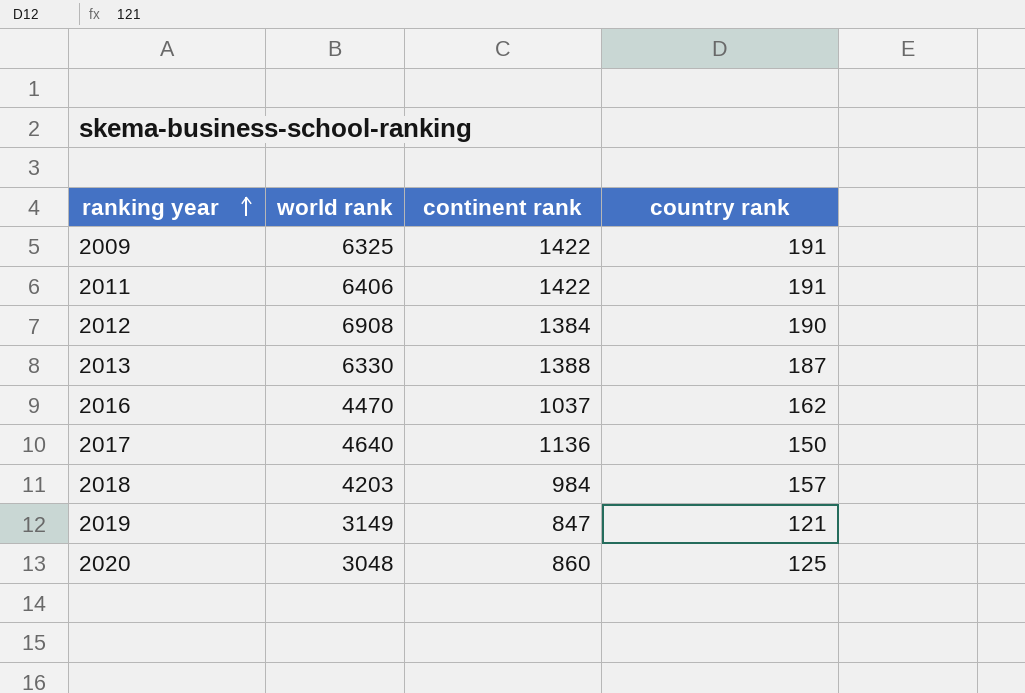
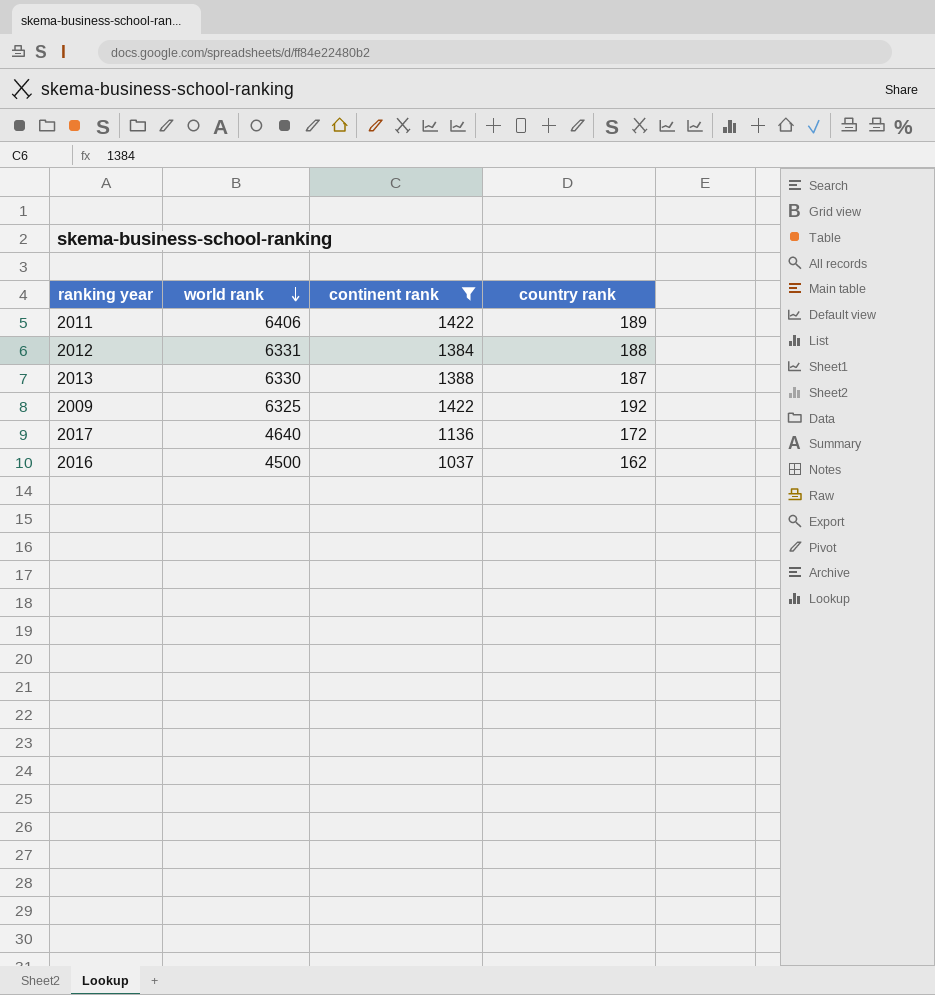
filter: none -> continent rank >= 1037
row order: ranking year ascending -> world rank descending
2011 | country rank: 191 -> 189
2012 | world rank: 6908 -> 6331
2012 | country rank: 190 -> 188
2009 | country rank: 191 -> 192
2017 | country rank: 150 -> 172
2016 | world rank: 4470 -> 4500

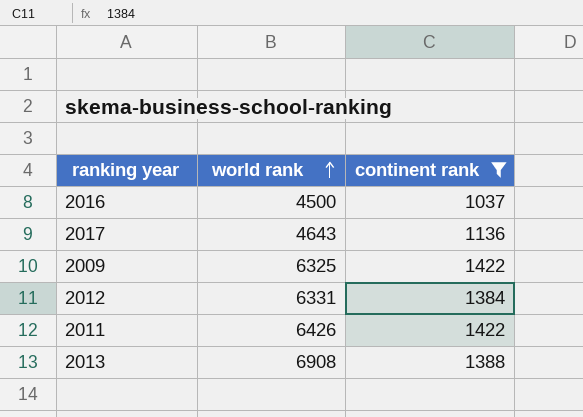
row order: world rank descending -> world rank ascending
column country rank | position: 4 -> none
2017 | world rank: 4640 -> 4643
2011 | world rank: 6406 -> 6426
2013 | world rank: 6330 -> 6908

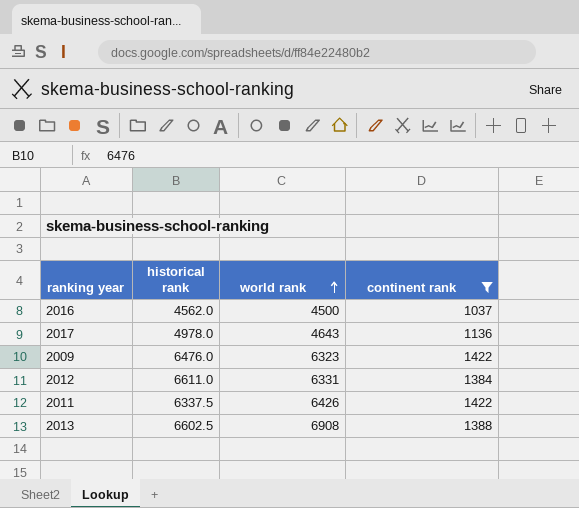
column historical rank | position: none -> 2
2009 | world rank: 6325 -> 6323

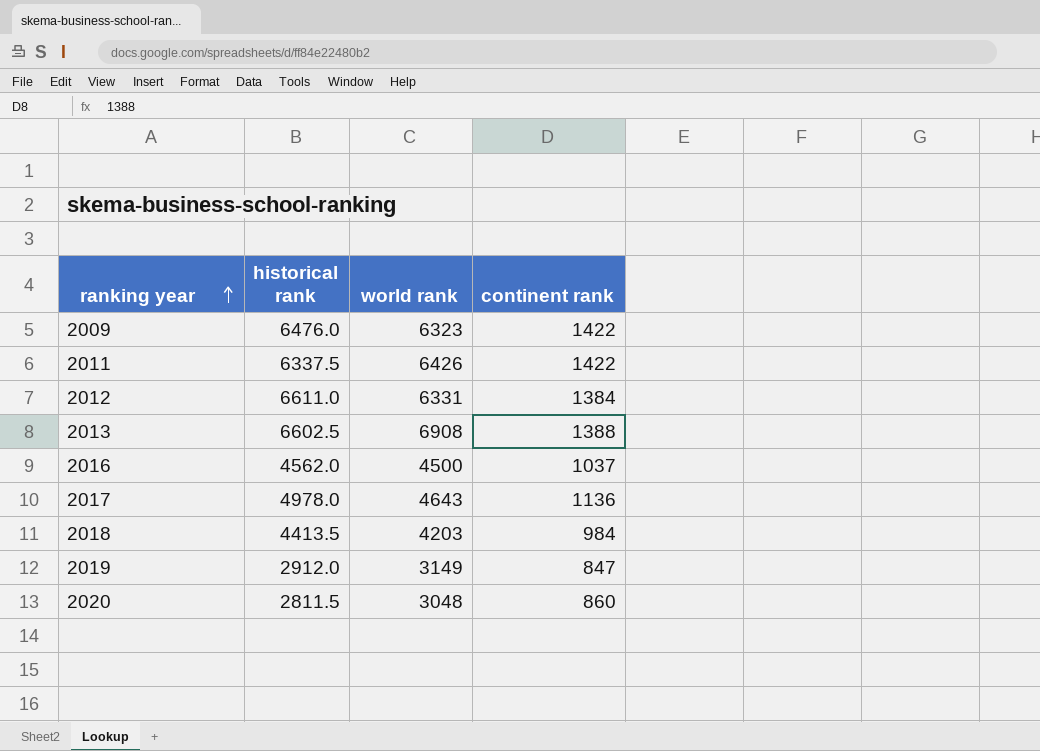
filter: continent rank >= 1037 -> none
row order: world rank ascending -> ranking year ascending

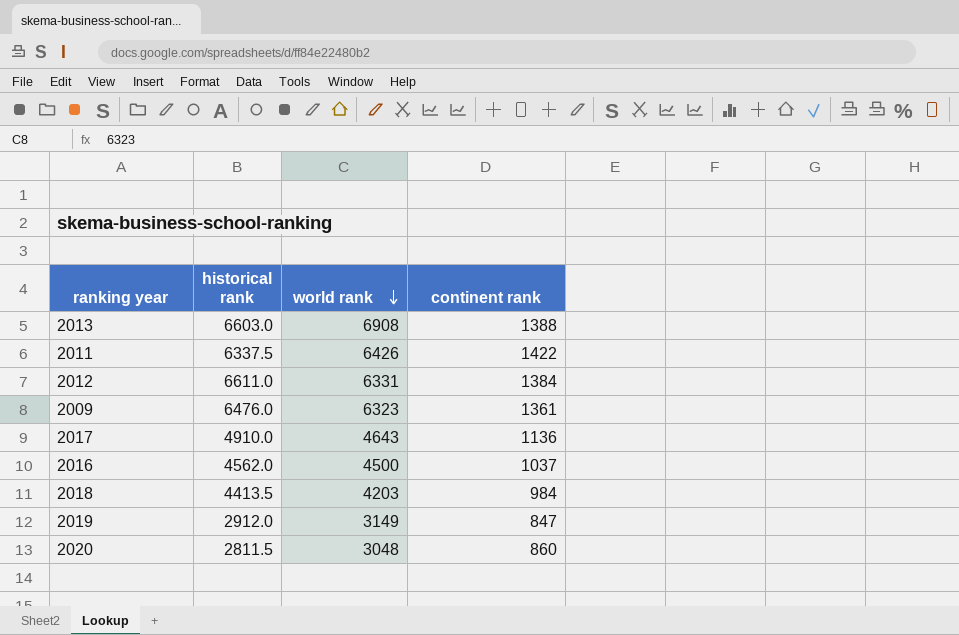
row order: ranking year ascending -> world rank descending
2013 | historical rank: 6602.5 -> 6603.0
2009 | continent rank: 1422 -> 1361
2017 | historical rank: 4978.0 -> 4910.0

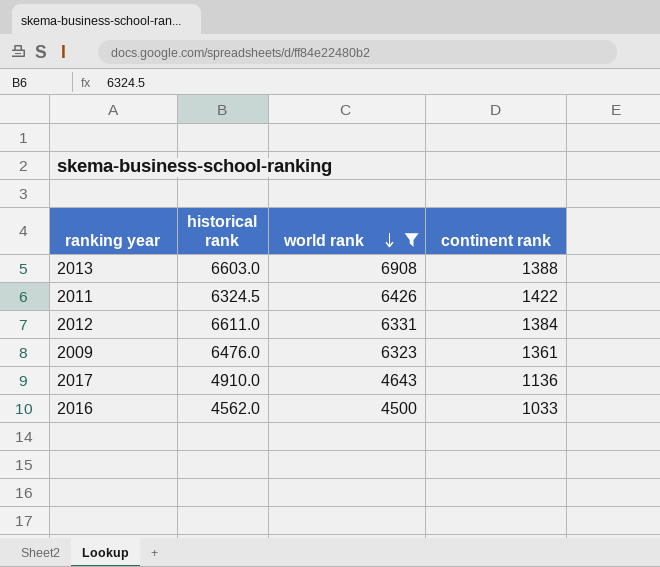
filter: none -> world rank >= 4500
2011 | historical rank: 6337.5 -> 6324.5
2016 | continent rank: 1037 -> 1033

